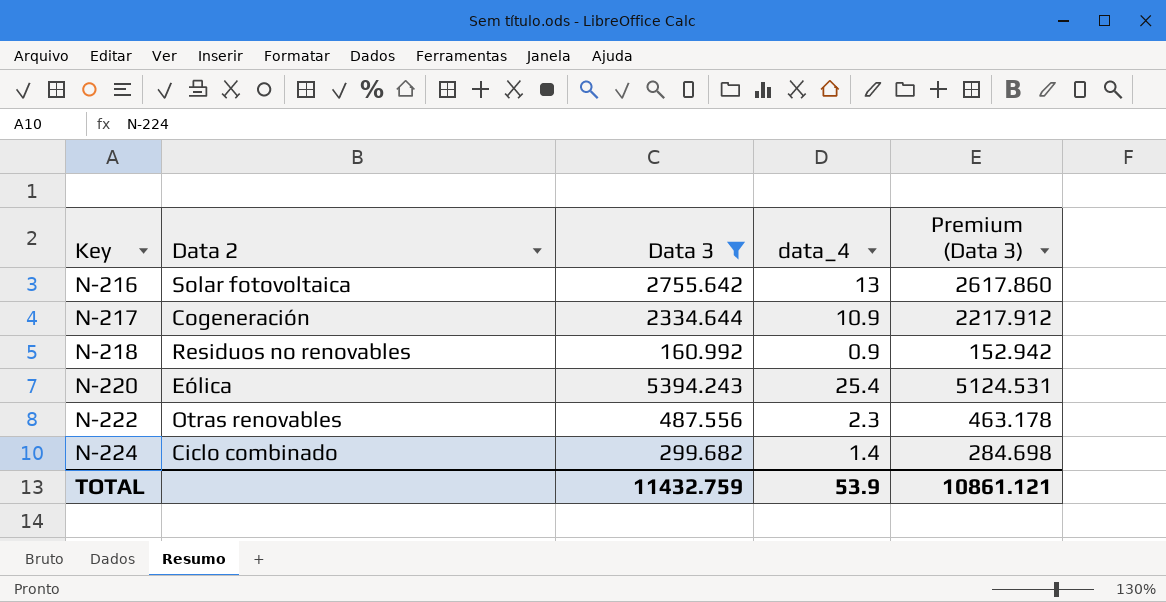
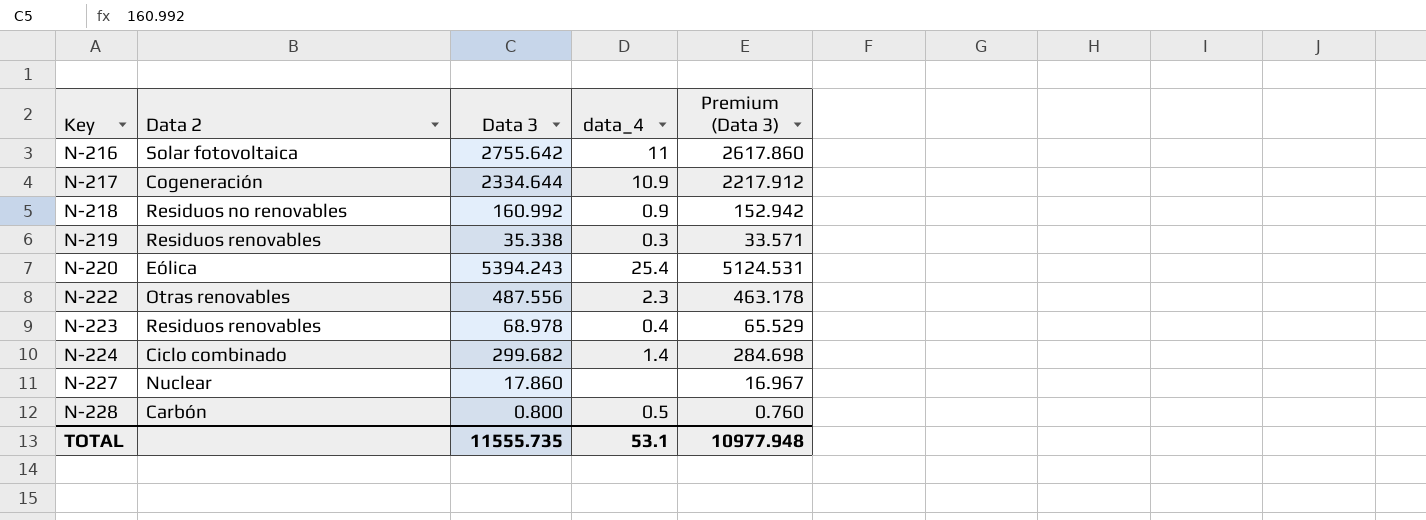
filter: Data 3 >= 160.992 -> none
N-216 | data_4: 13 -> 11
TOTAL | Data 3: 11432.759 -> 11555.735
TOTAL | data_4: 53.9 -> 53.1
TOTAL | Premium (Data 3): 10861.121 -> 10977.948

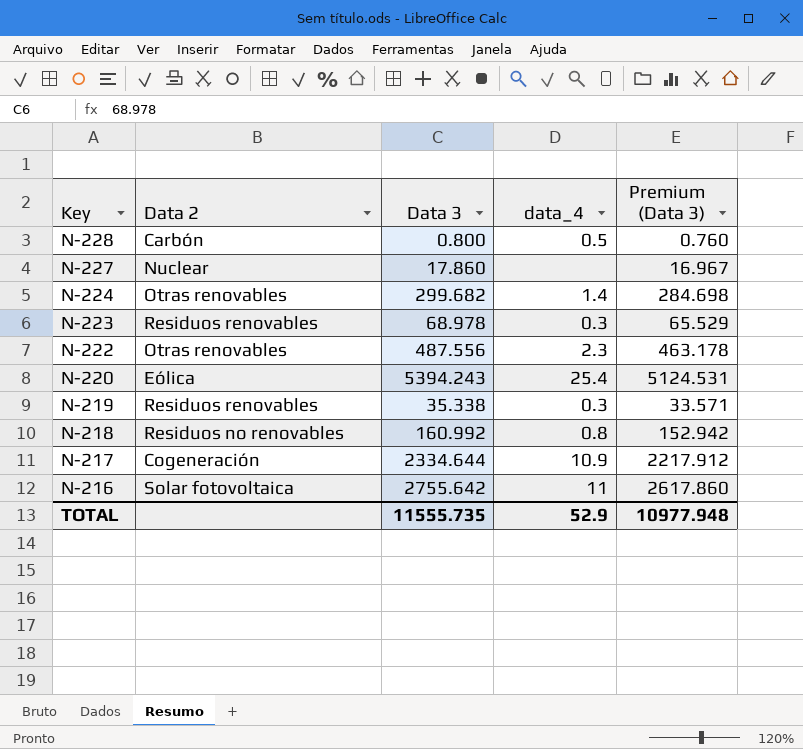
row order: Key ascending -> Key descending
N-224 | Data 2: Ciclo combinado -> Otras renovables
N-223 | data_4: 0.4 -> 0.3
N-218 | data_4: 0.9 -> 0.8
TOTAL | data_4: 53.1 -> 52.9

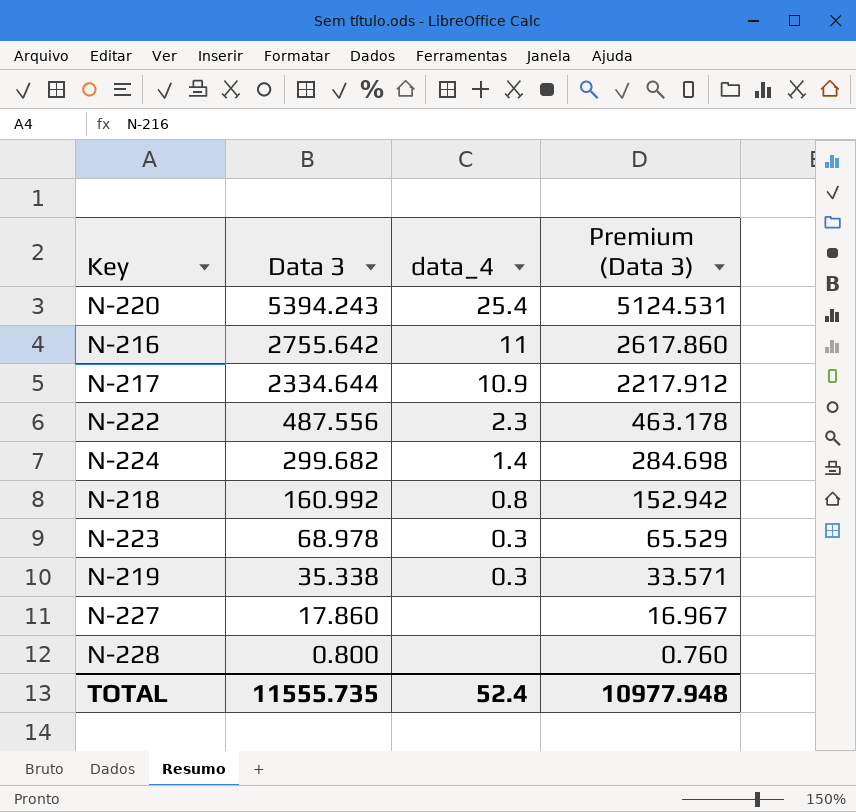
row order: Key descending -> Data 3 descending
column Data 2 | position: 2 -> none
N-228 | data_4: 0.5 -> none
TOTAL | data_4: 52.9 -> 52.4

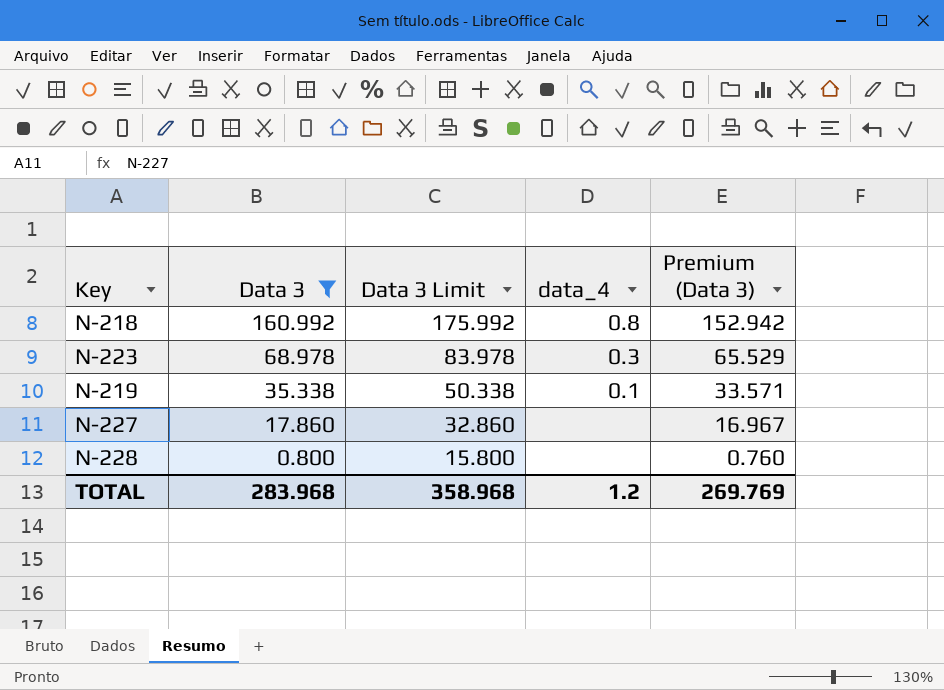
filter: none -> Data 3 <= 160.992
column Data 3 Limit | formula: none -> [Data 3] + 15
N-219 | data_4: 0.3 -> 0.1
TOTAL | Data 3: 11555.735 -> 283.968
TOTAL | data_4: 52.4 -> 1.2
TOTAL | Premium (Data 3): 10977.948 -> 269.769

